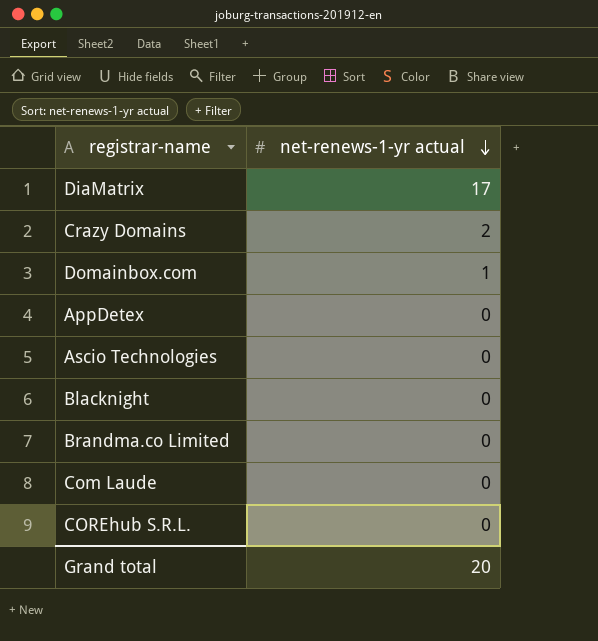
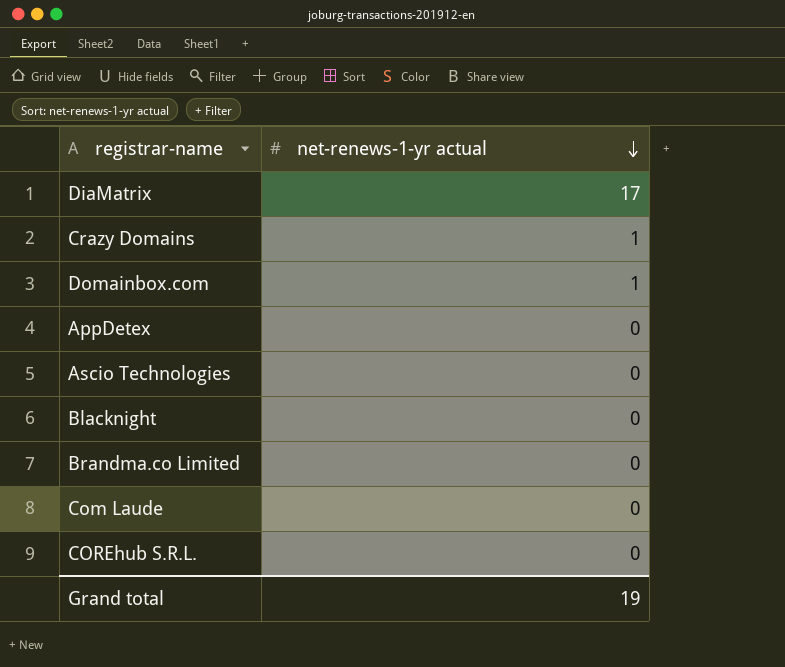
Crazy Domains | net-renews-1-yr actual: 2 -> 1
Grand total | net-renews-1-yr actual: 20 -> 19

